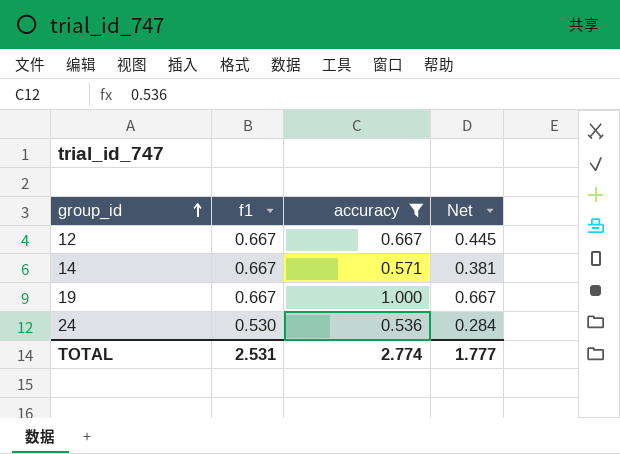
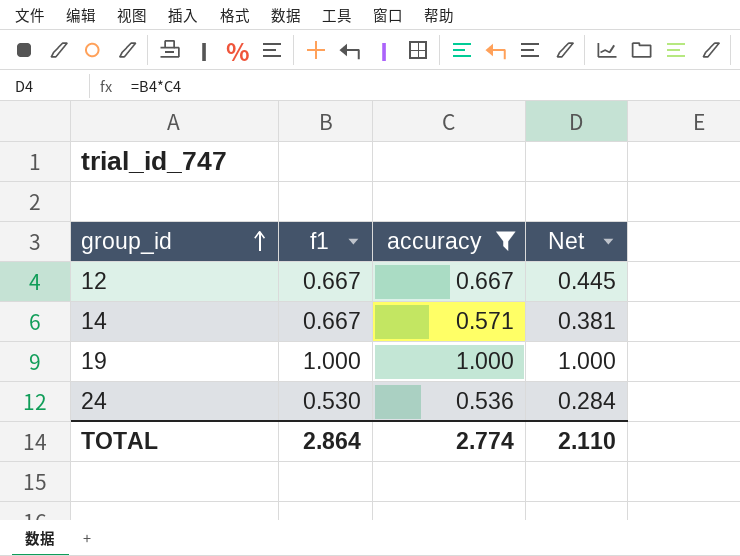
19 | f1: 0.667 -> 1.000
19 | Net: 0.667 -> 1.000
TOTAL | f1: 2.531 -> 2.864
TOTAL | Net: 1.777 -> 2.110

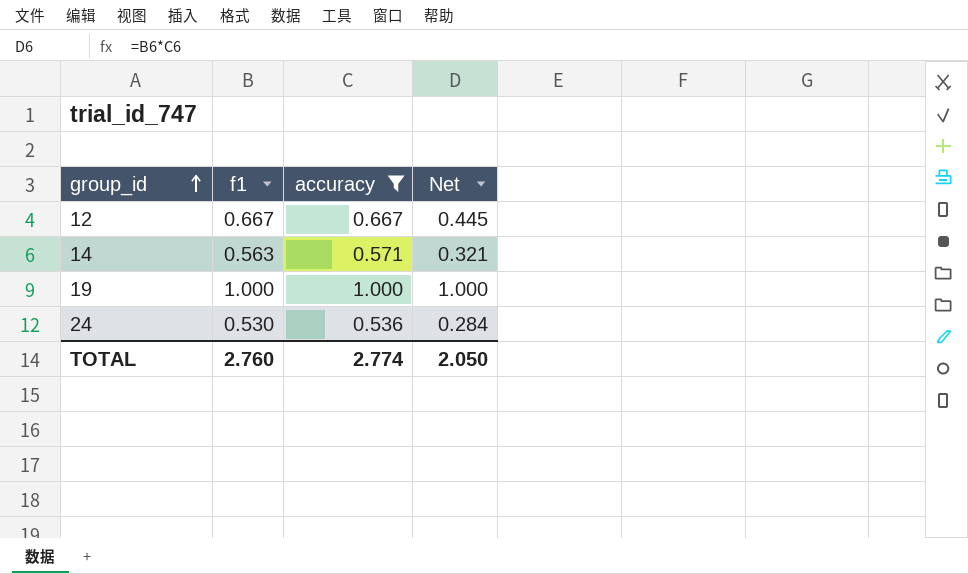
14 | f1: 0.667 -> 0.563
14 | Net: 0.381 -> 0.321
TOTAL | f1: 2.864 -> 2.760
TOTAL | Net: 2.110 -> 2.050

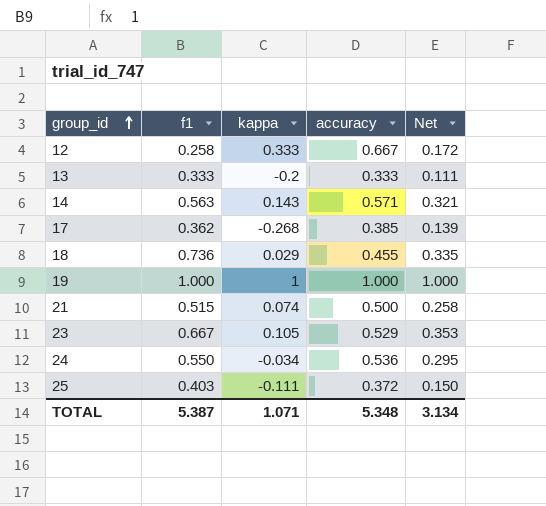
filter: accuracy >= 0.536 -> none
column kappa | position: none -> 3
12 | f1: 0.667 -> 0.258
12 | Net: 0.445 -> 0.172
24 | f1: 0.530 -> 0.550
24 | Net: 0.284 -> 0.295
TOTAL | f1: 2.760 -> 5.387
TOTAL | accuracy: 2.774 -> 5.348
TOTAL | Net: 2.050 -> 3.134

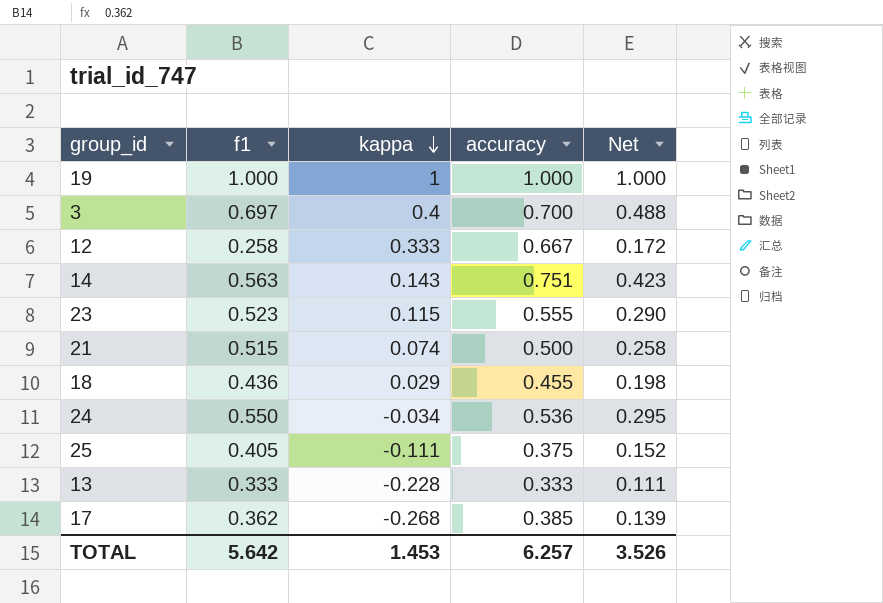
row order: group_id ascending -> kappa descending
row 3: none -> 0.697 | 0.4 | 0.700 | 0.488
14 | accuracy: 0.571 -> 0.751
14 | Net: 0.321 -> 0.423
23 | f1: 0.667 -> 0.523
23 | kappa: 0.105 -> 0.115
23 | accuracy: 0.529 -> 0.555
23 | Net: 0.353 -> 0.290
18 | f1: 0.736 -> 0.436
18 | Net: 0.335 -> 0.198
25 | f1: 0.403 -> 0.405
25 | accuracy: 0.372 -> 0.375
25 | Net: 0.150 -> 0.152
13 | kappa: -0.2 -> -0.228
TOTAL | f1: 5.387 -> 5.642
TOTAL | kappa: 1.071 -> 1.453
TOTAL | accuracy: 5.348 -> 6.257
TOTAL | Net: 3.134 -> 3.526

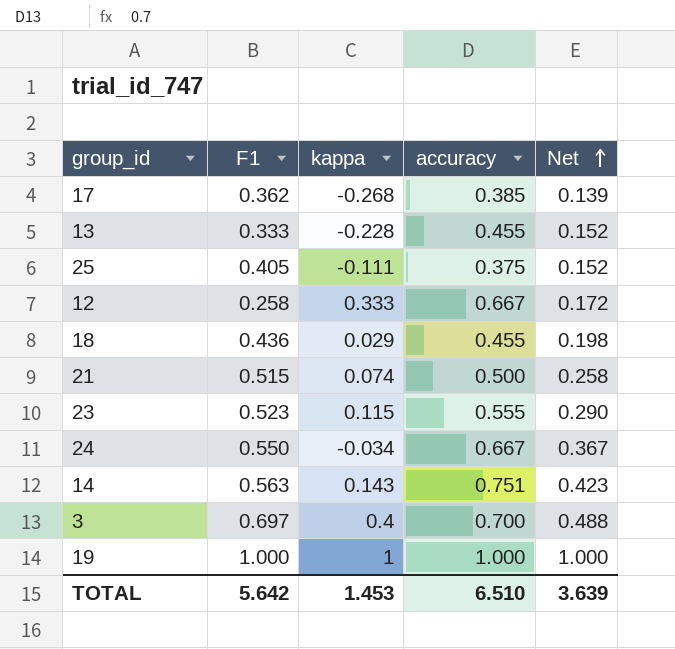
row order: kappa descending -> Net ascending
column name: f1 -> F1
13 | accuracy: 0.333 -> 0.455
13 | Net: 0.111 -> 0.152
24 | accuracy: 0.536 -> 0.667
24 | Net: 0.295 -> 0.367
TOTAL | accuracy: 6.257 -> 6.510
TOTAL | Net: 3.526 -> 3.639

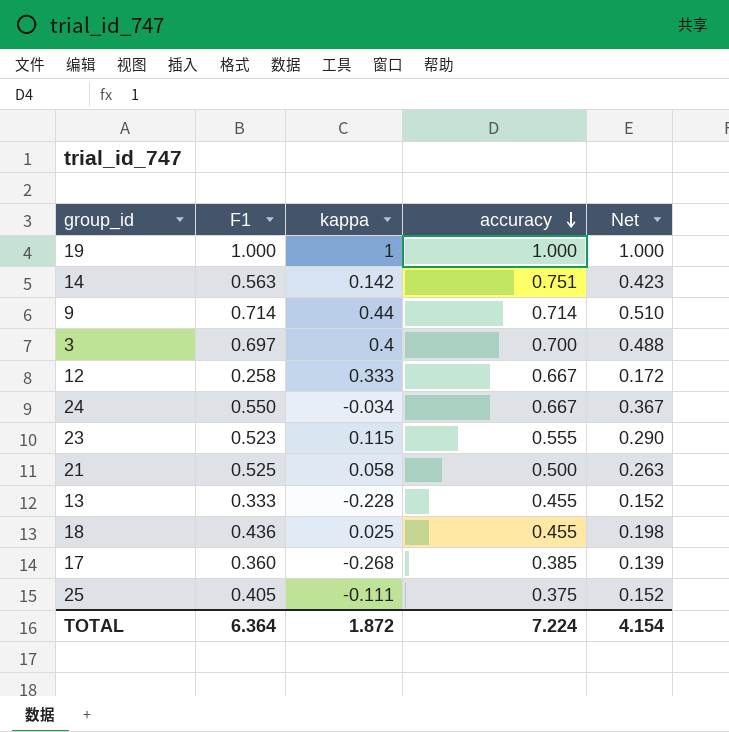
row order: Net ascending -> accuracy descending
14 | kappa: 0.143 -> 0.142
row 9: none -> 0.714 | 0.44 | 0.714 | 0.510
21 | F1: 0.515 -> 0.525
21 | kappa: 0.074 -> 0.058
21 | Net: 0.258 -> 0.263
18 | kappa: 0.029 -> 0.025
17 | F1: 0.362 -> 0.360
TOTAL | F1: 5.642 -> 6.364
TOTAL | kappa: 1.453 -> 1.872
TOTAL | accuracy: 6.510 -> 7.224
TOTAL | Net: 3.639 -> 4.154

